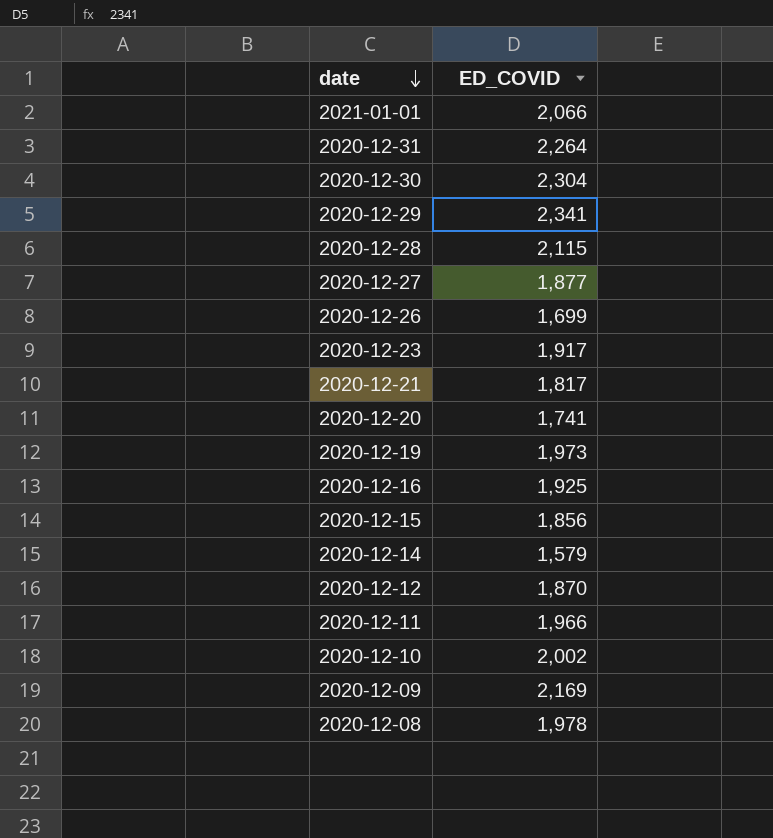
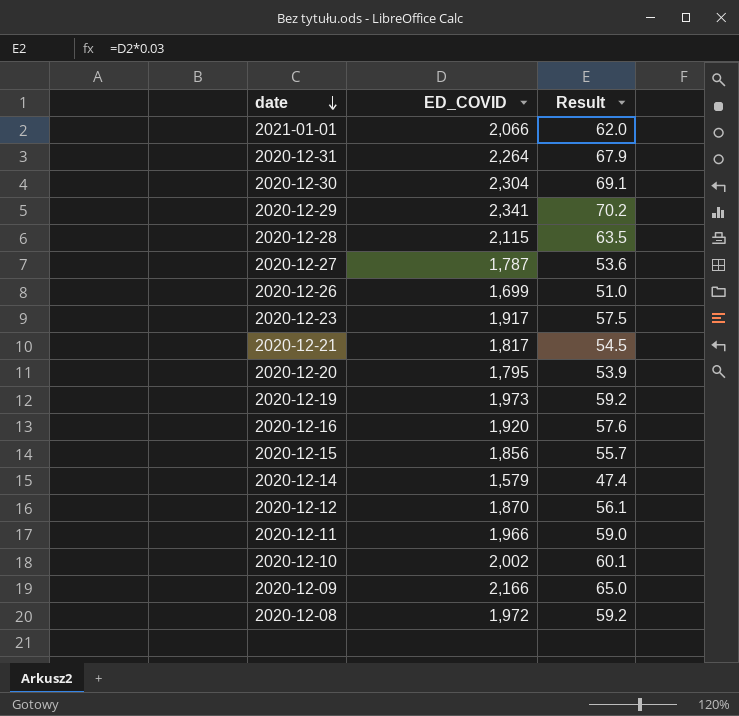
column Result | formula: none -> [ED_COVID] * 0.03
2020-12-27 | ED_COVID: 1,877 -> 1,787
2020-12-20 | ED_COVID: 1,741 -> 1,795
2020-12-16 | ED_COVID: 1,925 -> 1,920
2020-12-09 | ED_COVID: 2,169 -> 2,166
2020-12-08 | ED_COVID: 1,978 -> 1,972

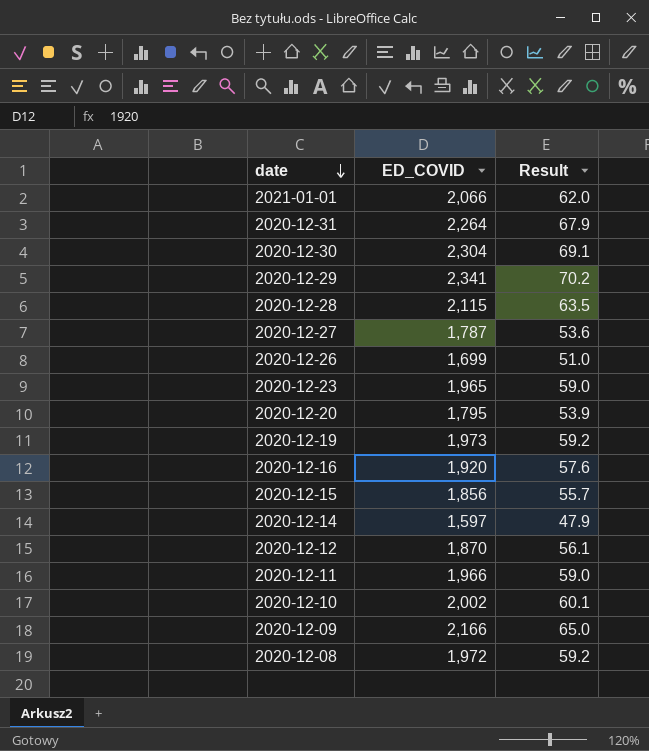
row 2020-12-21: 1,817 | 54.5 -> none
2020-12-23 | ED_COVID: 1,917 -> 1,965
2020-12-23 | Result: 57.5 -> 59.0
2020-12-14 | ED_COVID: 1,579 -> 1,597
2020-12-14 | Result: 47.4 -> 47.9

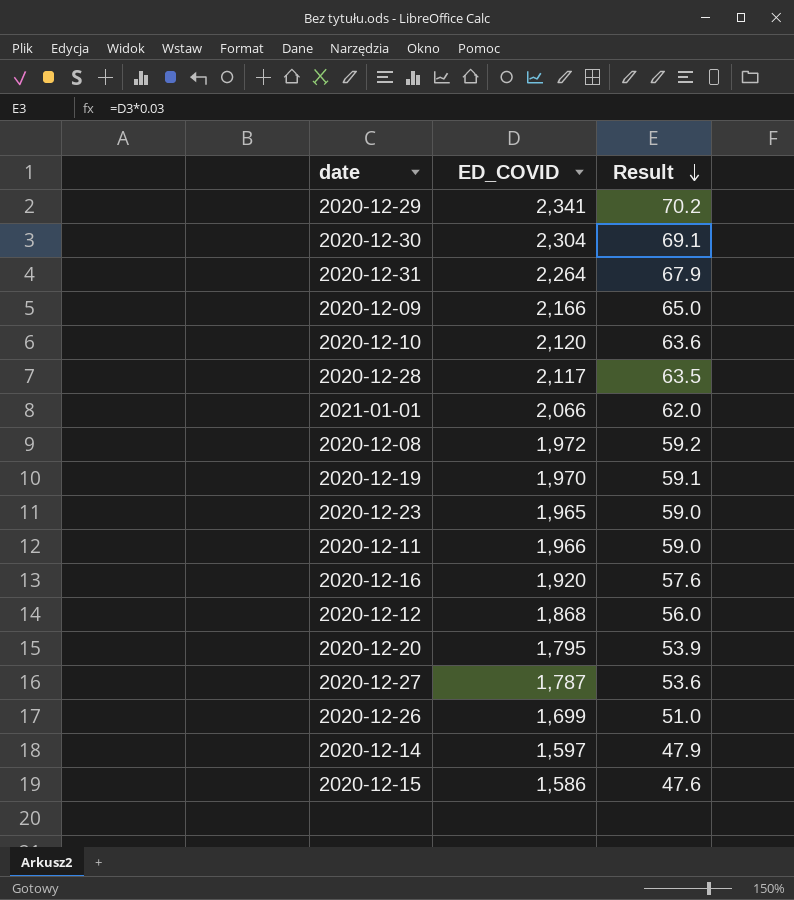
row order: date descending -> Result descending
2020-12-10 | ED_COVID: 2,002 -> 2,120
2020-12-10 | Result: 60.1 -> 63.6
2020-12-28 | ED_COVID: 2,115 -> 2,117
2020-12-19 | ED_COVID: 1,973 -> 1,970
2020-12-19 | Result: 59.2 -> 59.1
2020-12-12 | ED_COVID: 1,870 -> 1,868
2020-12-12 | Result: 56.1 -> 56.0
2020-12-15 | ED_COVID: 1,856 -> 1,586
2020-12-15 | Result: 55.7 -> 47.6

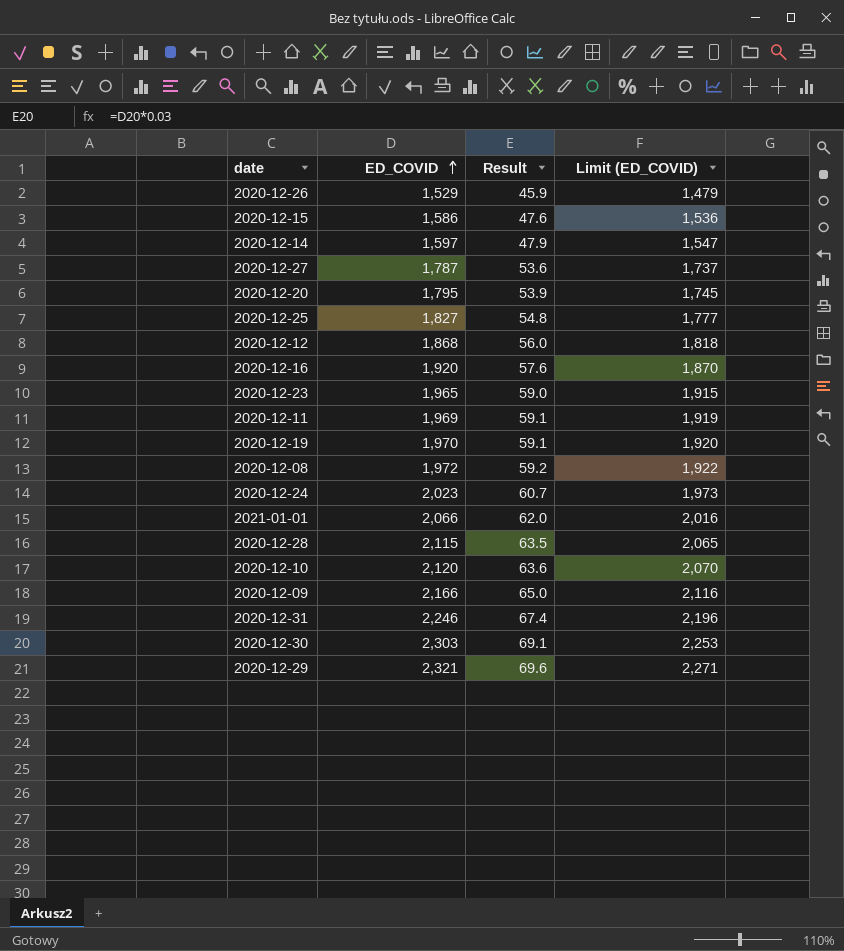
row order: Result descending -> ED_COVID ascending
column Limit (ED_COVID) | formula: none -> [ED_COVID] - 50
2020-12-26 | ED_COVID: 1,699 -> 1,529
2020-12-26 | Result: 51.0 -> 45.9
row 2020-12-25: none -> 1,827 | 54.8 | 1,777
2020-12-11 | ED_COVID: 1,966 -> 1,969
2020-12-11 | Result: 59.0 -> 59.1
row 2020-12-24: none -> 2,023 | 60.7 | 1,973
2020-12-28 | ED_COVID: 2,117 -> 2,115
2020-12-31 | ED_COVID: 2,264 -> 2,246
2020-12-31 | Result: 67.9 -> 67.4
2020-12-30 | ED_COVID: 2,304 -> 2,303
2020-12-29 | ED_COVID: 2,341 -> 2,321
2020-12-29 | Result: 70.2 -> 69.6

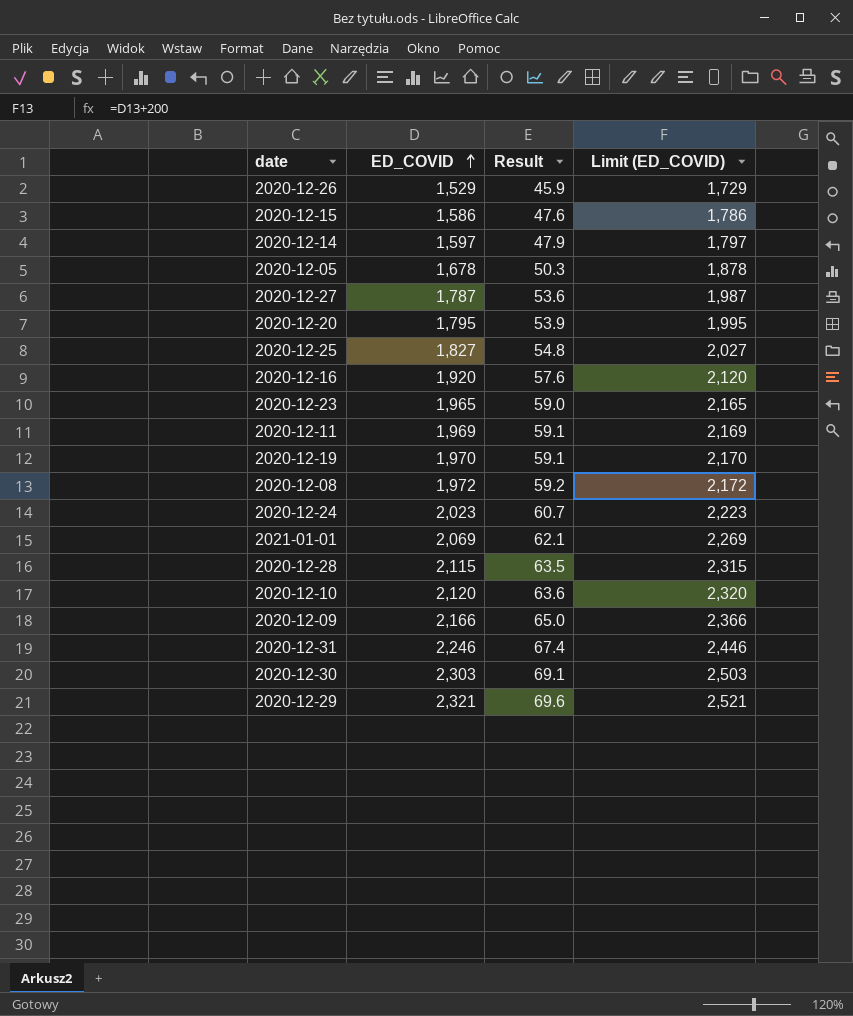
column Limit (ED_COVID) | formula: [ED_COVID] - 50 -> [ED_COVID] + 200
row 2020-12-12: 1,868 | 56.0 | 1,818 -> none
row 2020-12-05: none -> 1,678 | 50.3 | 1,878
2021-01-01 | ED_COVID: 2,066 -> 2,069
2021-01-01 | Result: 62.0 -> 62.1

